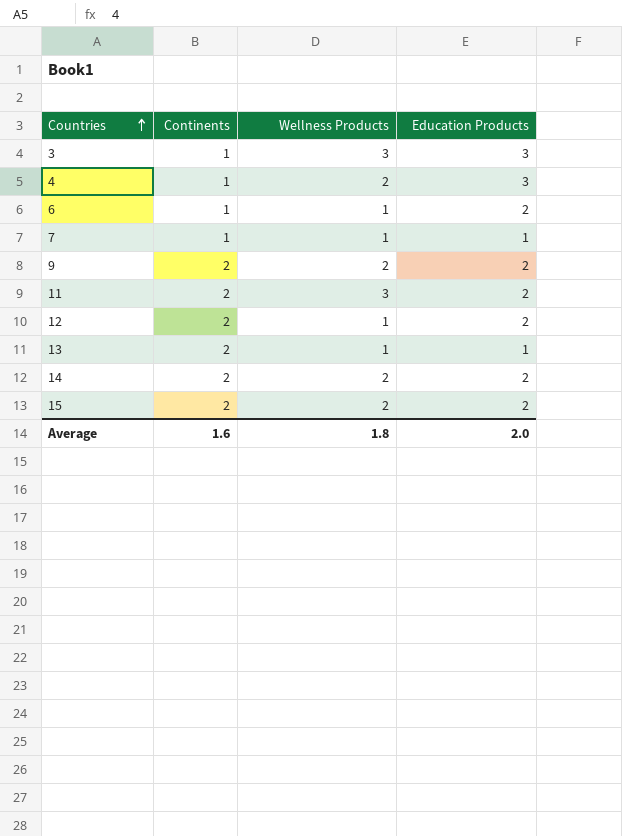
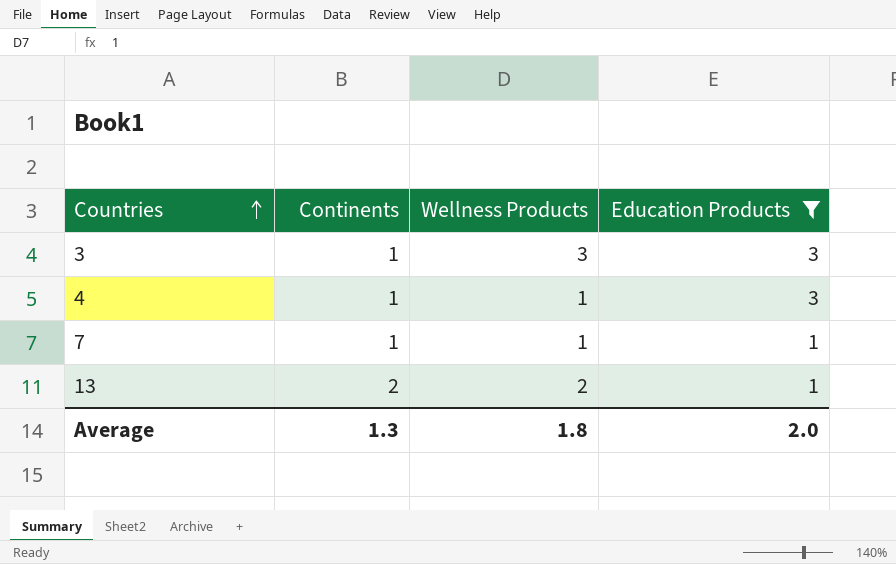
filter: none -> Education Products != 2
4 | Wellness Products: 2 -> 1
13 | Wellness Products: 1 -> 2
Average | Continents: 1.6 -> 1.3

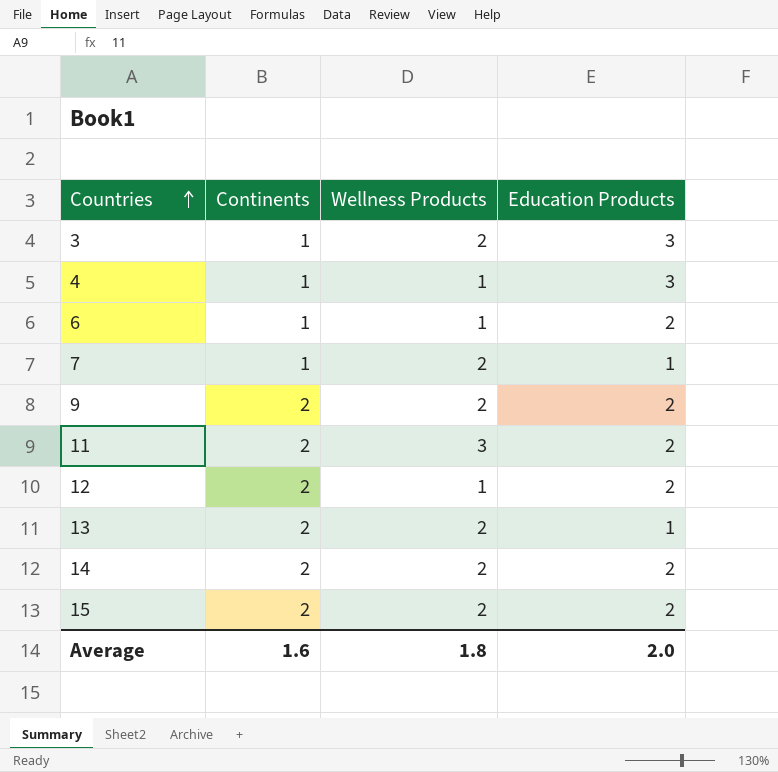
filter: Education Products != 2 -> none
3 | Wellness Products: 3 -> 2
7 | Wellness Products: 1 -> 2
Average | Continents: 1.3 -> 1.6

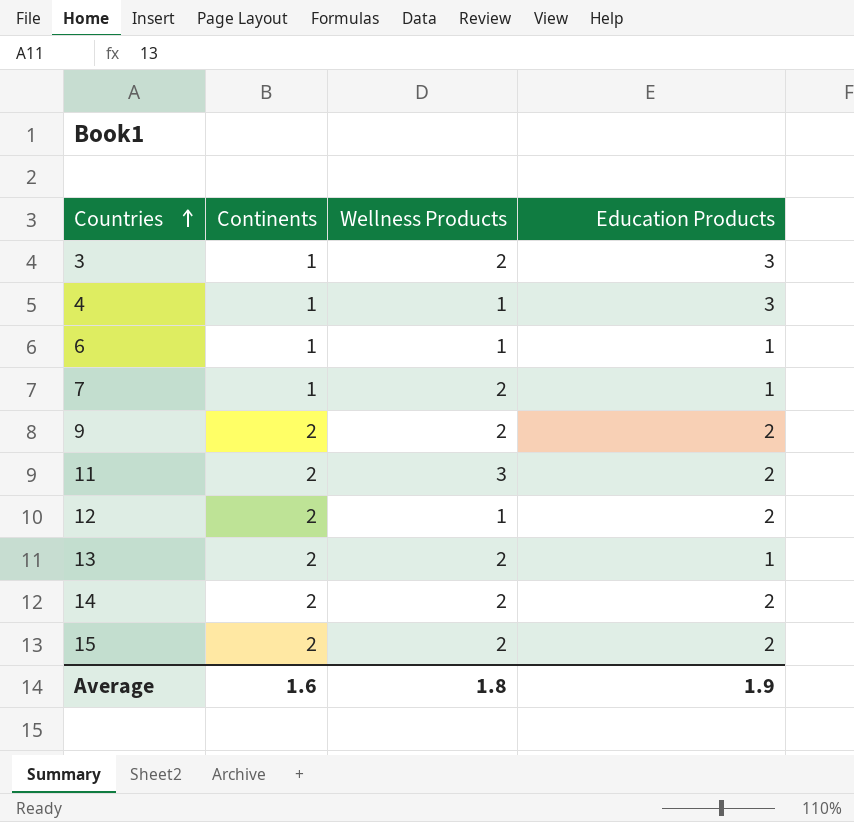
6 | Education Products: 2 -> 1
Average | Education Products: 2.0 -> 1.9

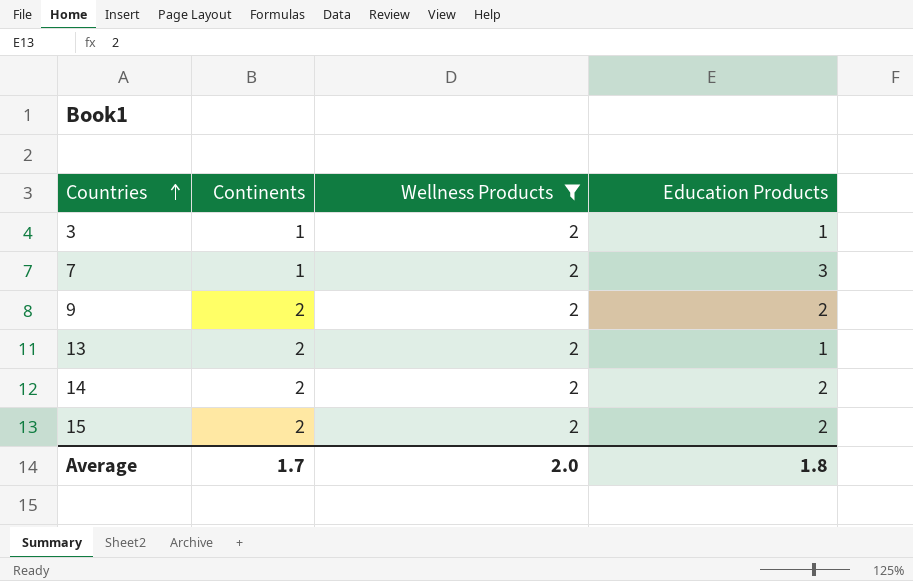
filter: none -> Wellness Products = 2
3 | Education Products: 3 -> 1
7 | Education Products: 1 -> 3
Average | Continents: 1.6 -> 1.7
Average | Wellness Products: 1.8 -> 2.0
Average | Education Products: 1.9 -> 1.8

